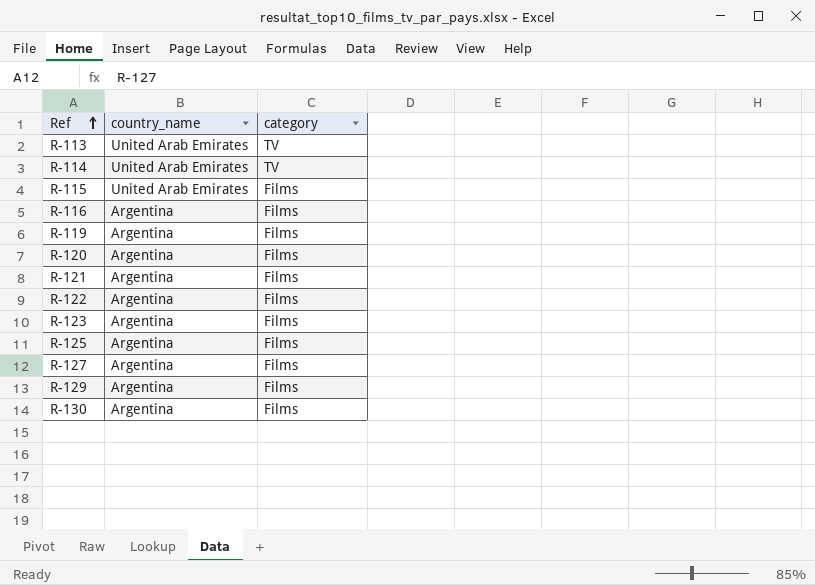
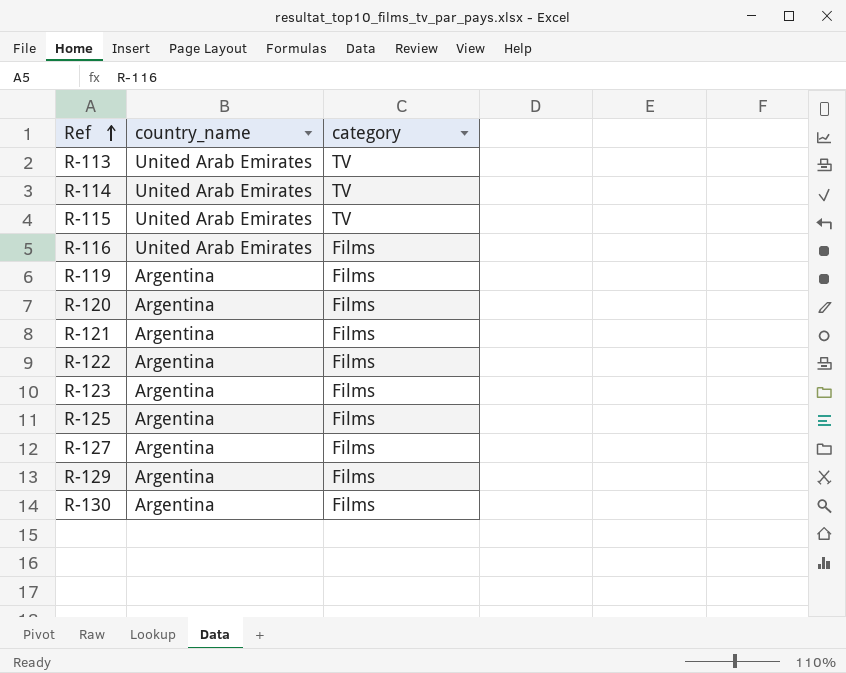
R-115 | category: Films -> TV
R-116 | country_name: Argentina -> United Arab Emirates

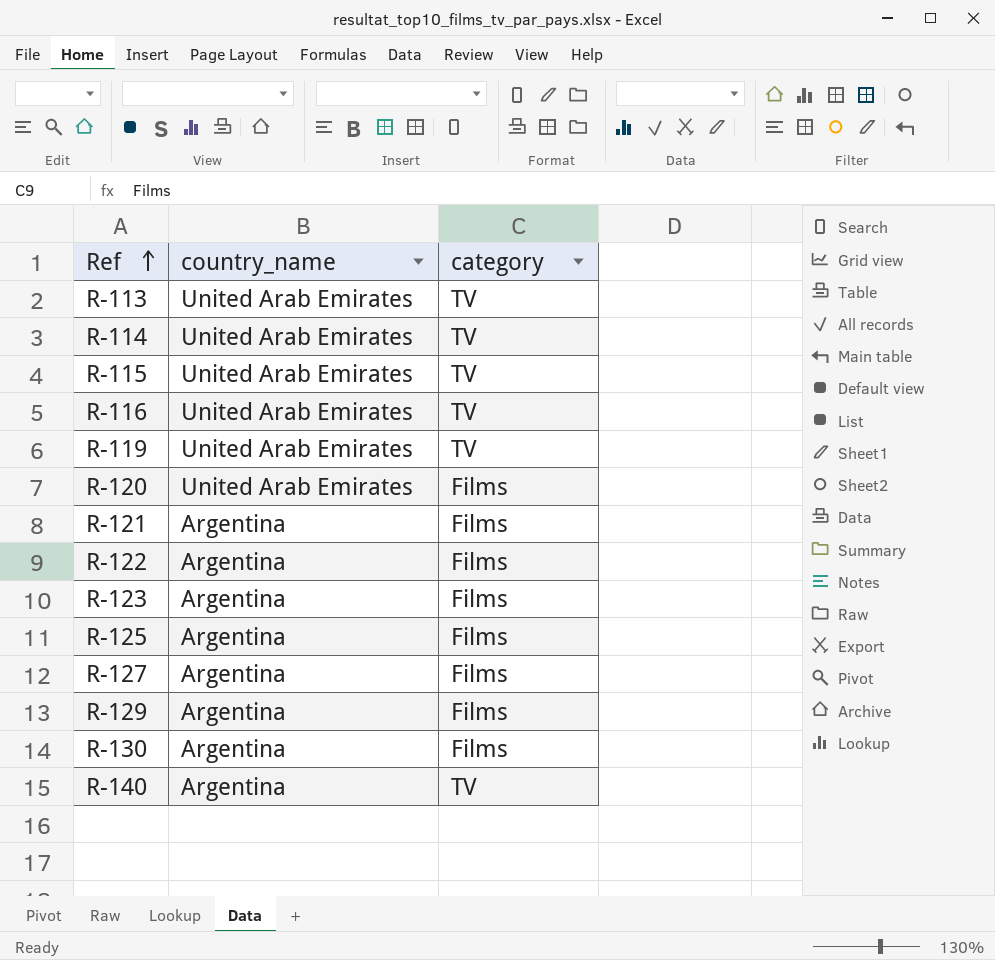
R-116 | category: Films -> TV
R-119 | country_name: Argentina -> United Arab Emirates
R-119 | category: Films -> TV
R-120 | country_name: Argentina -> United Arab Emirates
row R-140: none -> Argentina | TV

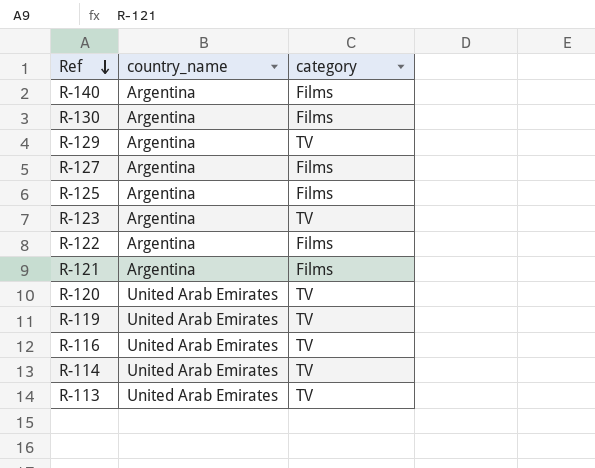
row order: Ref ascending -> Ref descending
row R-115: United Arab Emirates | TV -> none
R-140 | category: TV -> Films
R-129 | category: Films -> TV
R-123 | category: Films -> TV
R-120 | category: Films -> TV

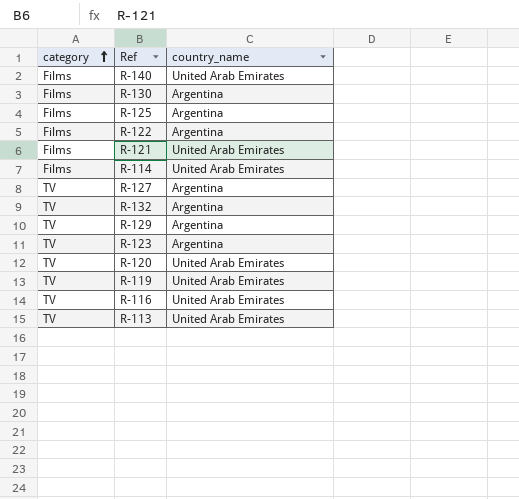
row order: Ref descending -> category ascending
column category | position: 3 -> 1
R-140 | country_name: Argentina -> United Arab Emirates
R-121 | country_name: Argentina -> United Arab Emirates
R-114 | category: TV -> Films
R-127 | category: Films -> TV
row R-132: none -> TV | Argentina

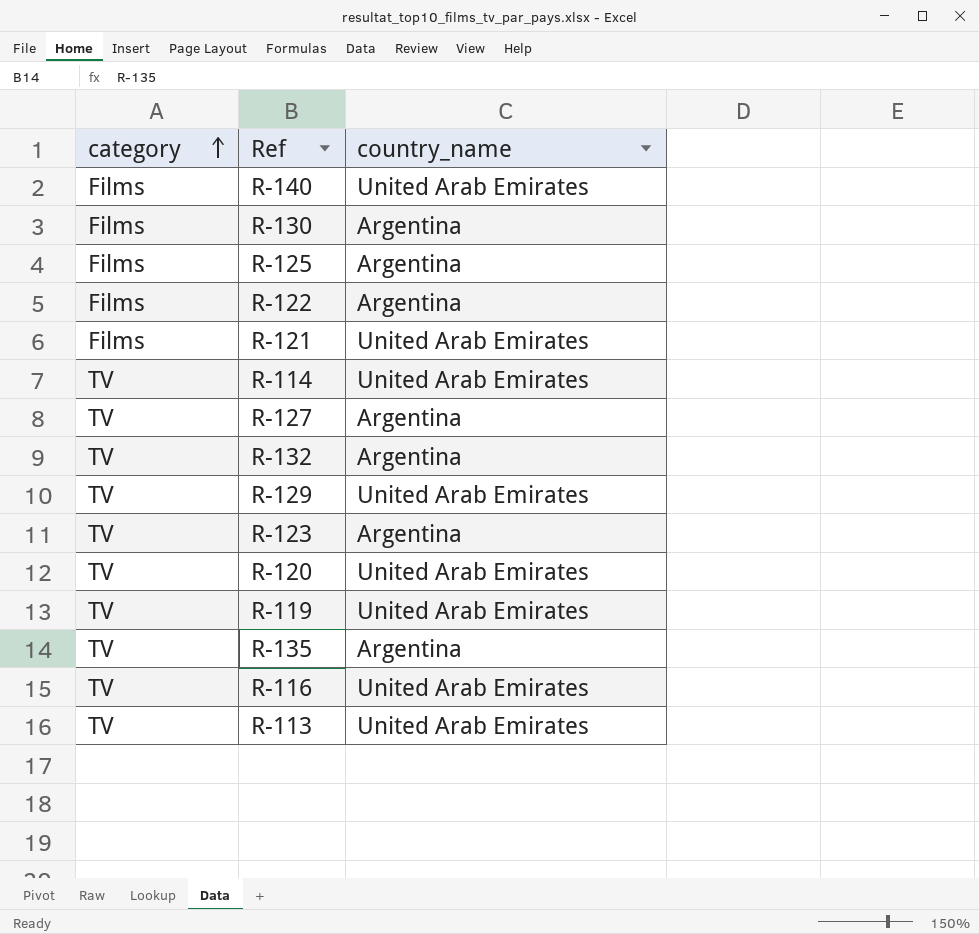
R-114 | category: Films -> TV
R-129 | country_name: Argentina -> United Arab Emirates
row R-135: none -> TV | Argentina

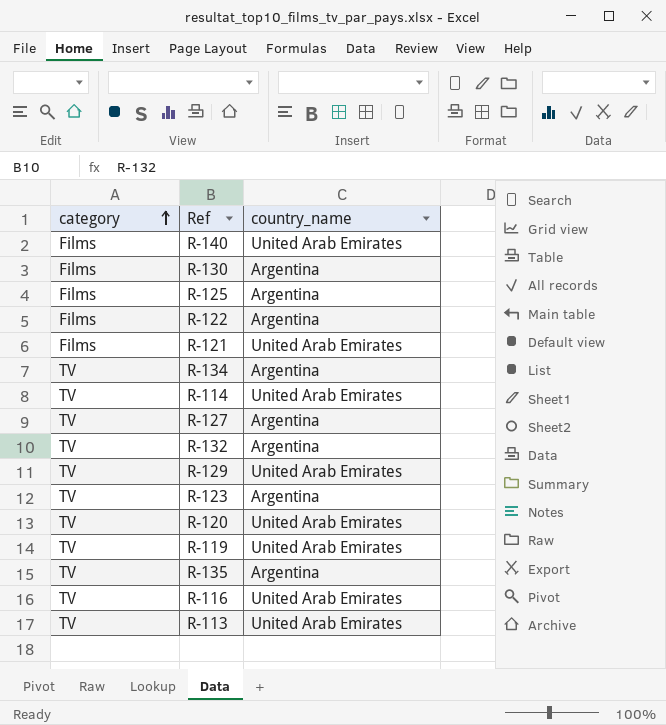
row R-134: none -> TV | Argentina

